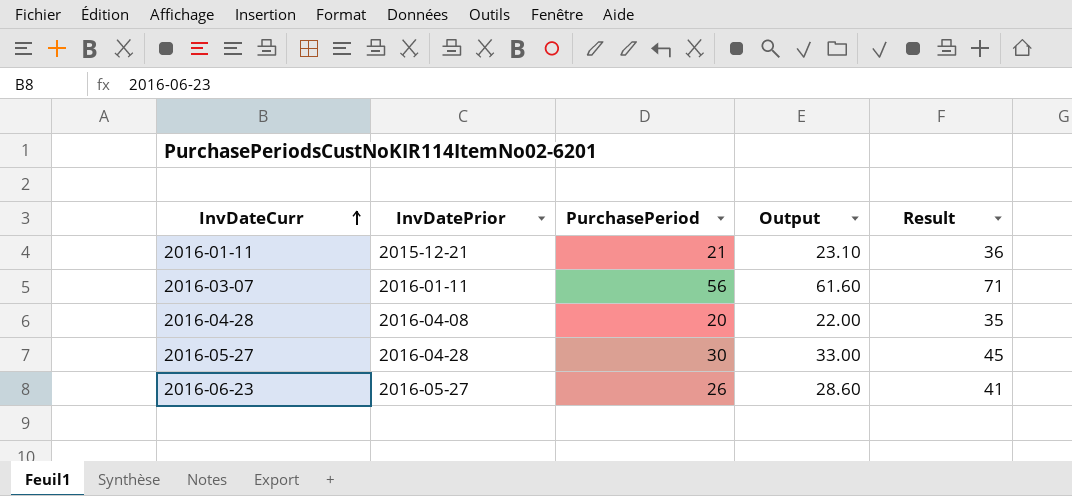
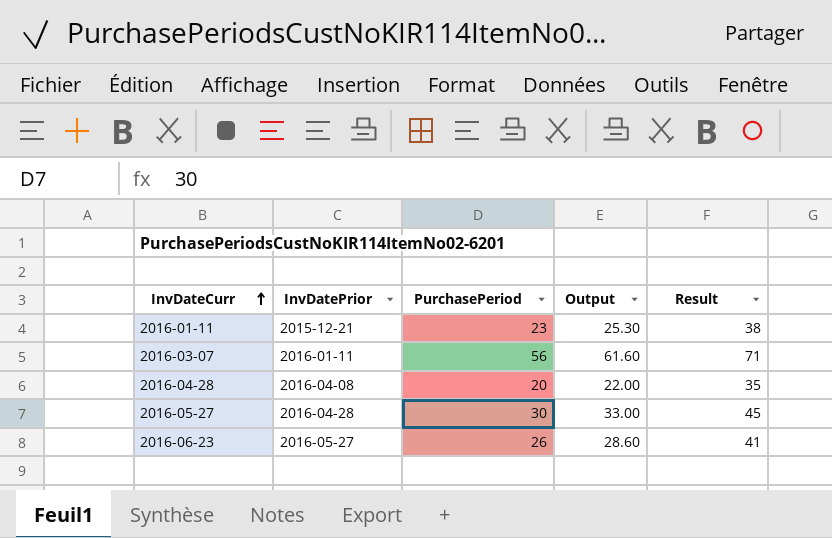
2016-01-11 | PurchasePeriod: 21 -> 23
2016-01-11 | Output: 23.10 -> 25.30
2016-01-11 | Result: 36 -> 38

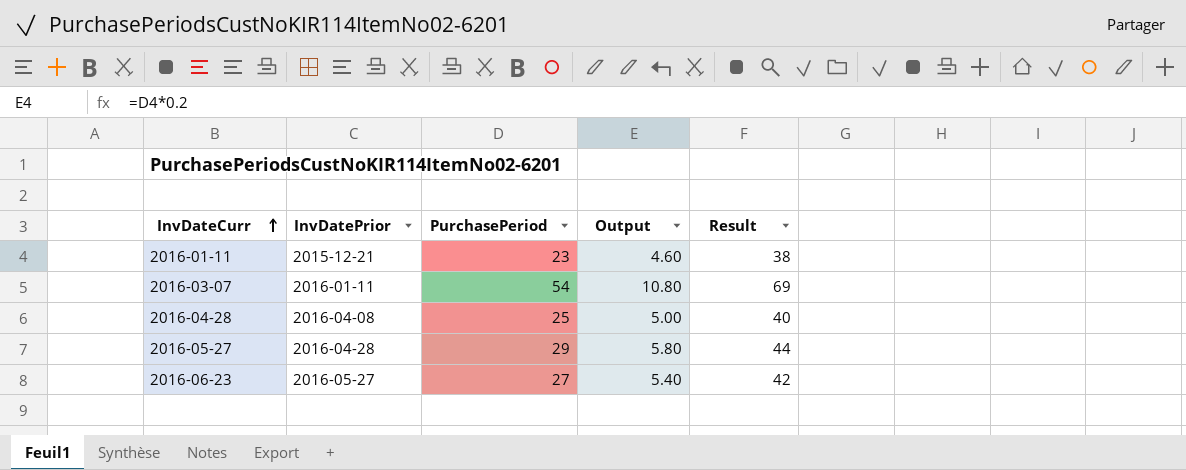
column Output | formula: [PurchasePeriod] * 1.1 -> [PurchasePeriod] * 0.2
2016-03-07 | PurchasePeriod: 56 -> 54
2016-03-07 | Result: 71 -> 69
2016-04-28 | PurchasePeriod: 20 -> 25
2016-04-28 | Result: 35 -> 40
2016-05-27 | PurchasePeriod: 30 -> 29
2016-05-27 | Result: 45 -> 44
2016-06-23 | PurchasePeriod: 26 -> 27
2016-06-23 | Result: 41 -> 42

